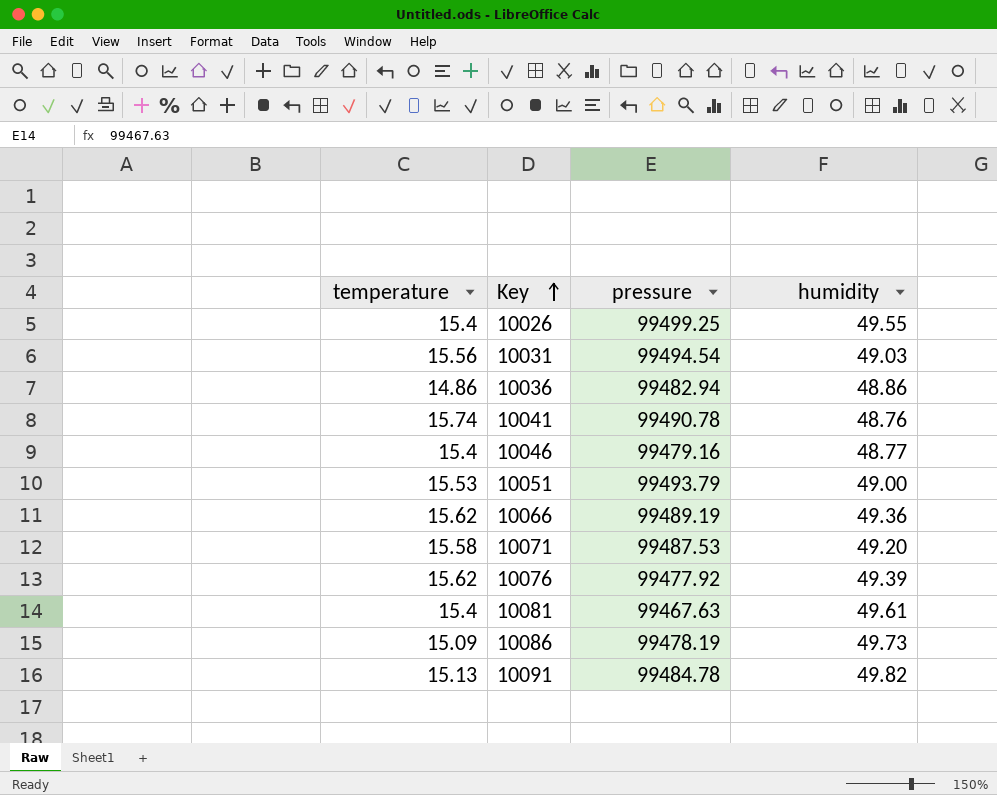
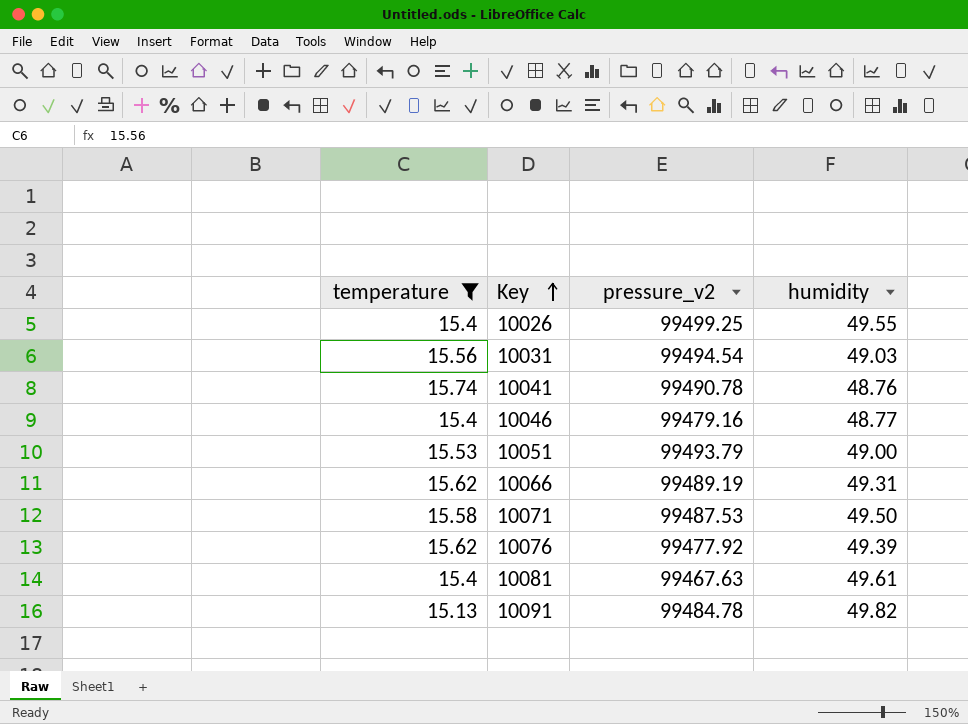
filter: none -> temperature >= 15.13
column name: pressure -> pressure_v2
10066 | humidity: 49.36 -> 49.31
10071 | humidity: 49.20 -> 49.50

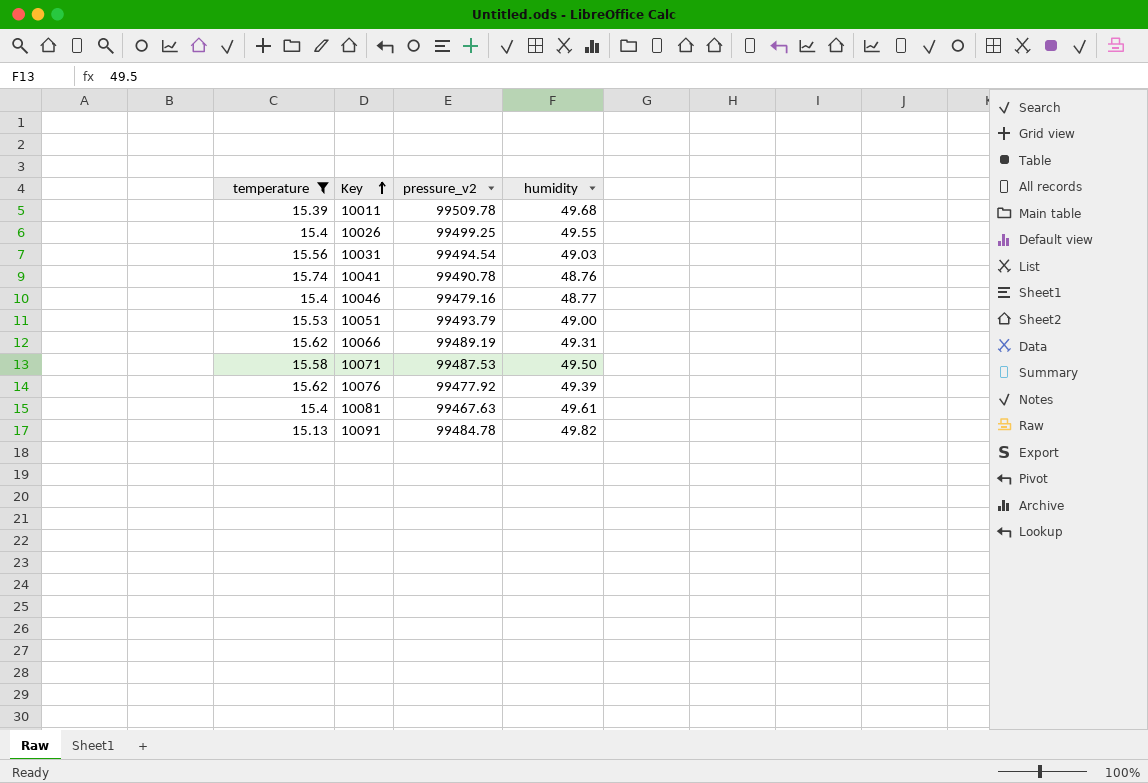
row 10011: none -> 15.39 | 99509.78 | 49.68

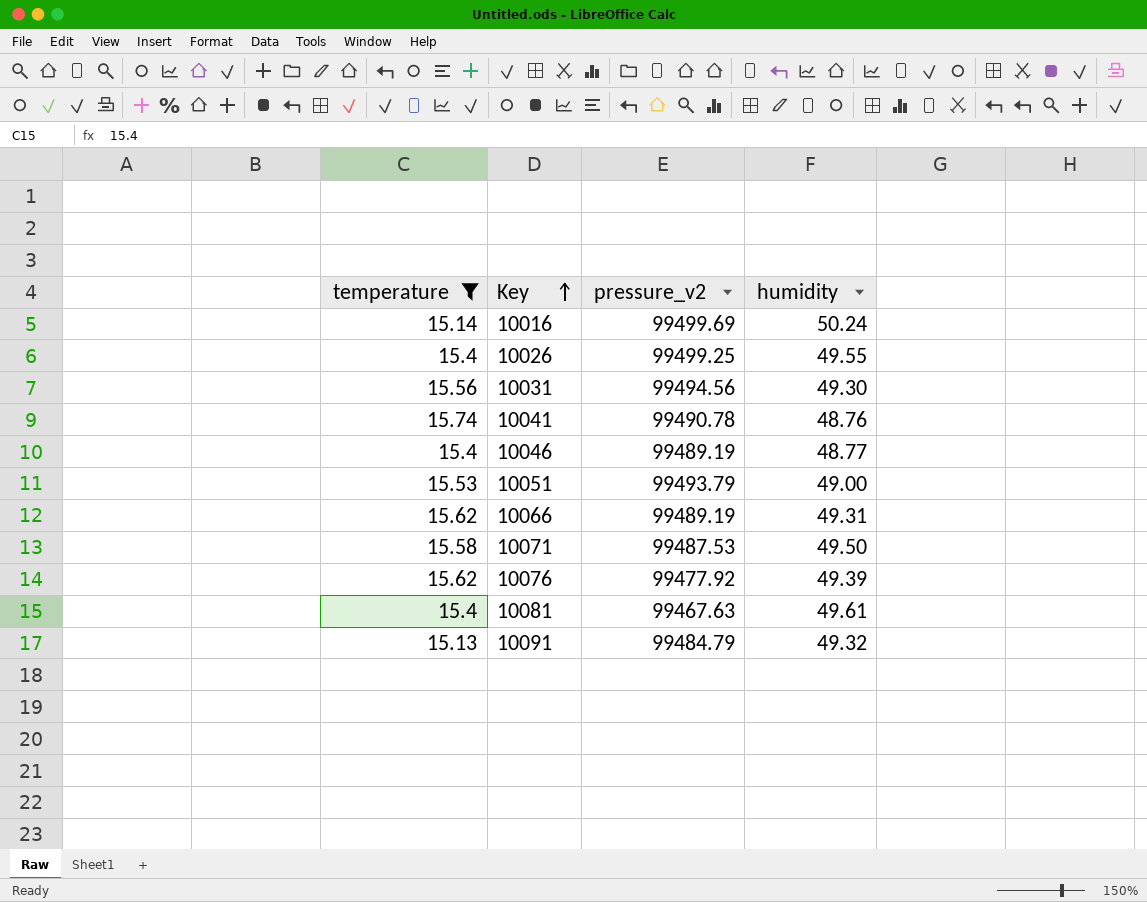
row 10011: 15.39 | 99509.78 | 49.68 -> none
row 10016: none -> 15.14 | 99499.69 | 50.24
10031 | pressure_v2: 99494.54 -> 99494.56
10031 | humidity: 49.03 -> 49.30
10046 | pressure_v2: 99479.16 -> 99489.19
10091 | pressure_v2: 99484.78 -> 99484.79
10091 | humidity: 49.82 -> 49.32

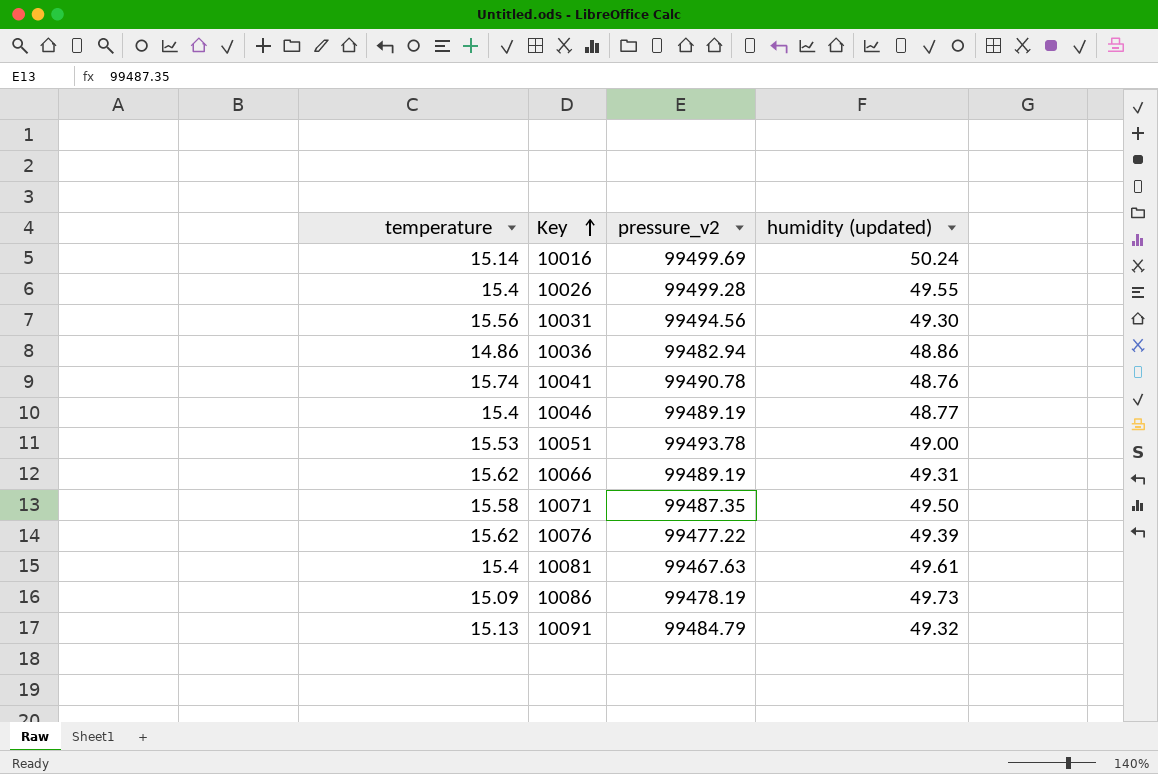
filter: temperature >= 15.13 -> none
column name: humidity -> humidity (updated)
10026 | pressure_v2: 99499.25 -> 99499.28
10051 | pressure_v2: 99493.79 -> 99493.78
10071 | pressure_v2: 99487.53 -> 99487.35
10076 | pressure_v2: 99477.92 -> 99477.22

